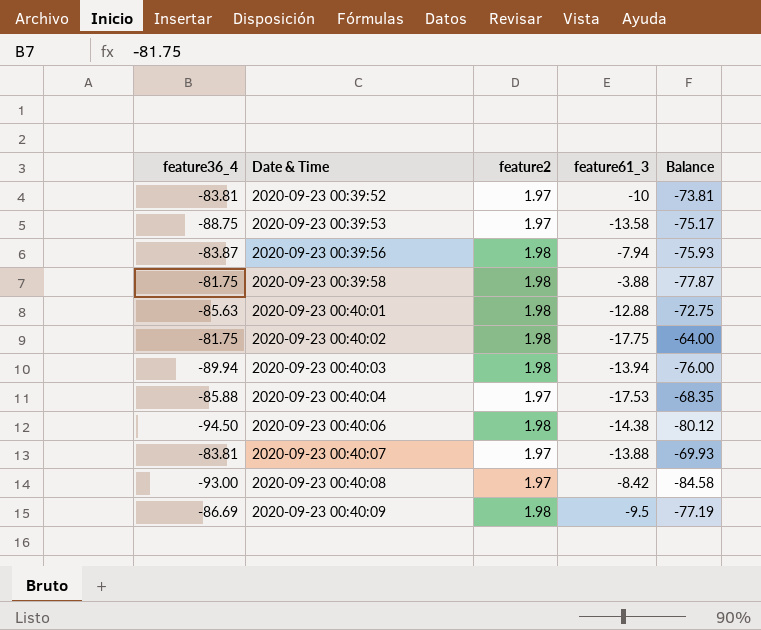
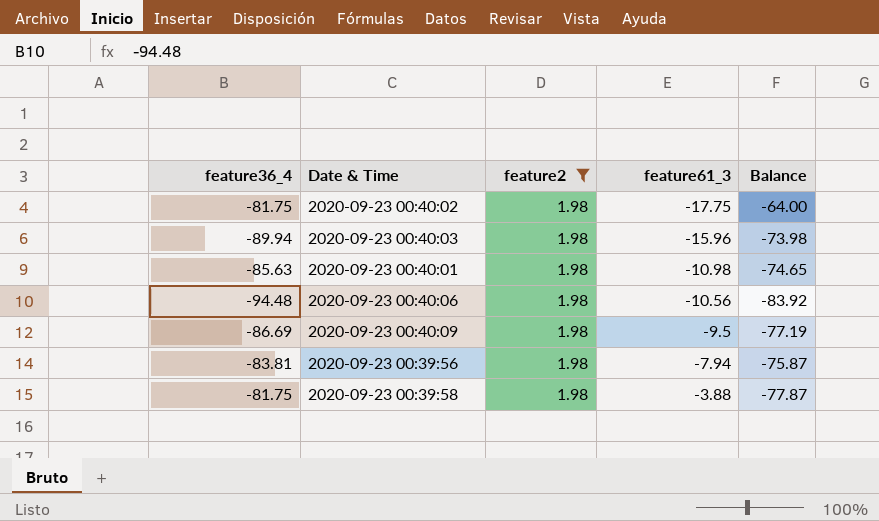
filter: none -> feature2 = 1.98
row order: Date & Time ascending -> feature61_3 ascending
2020-09-23 00:40:03 | feature61_3: -13.94 -> -15.96
2020-09-23 00:40:03 | Balance: -76.00 -> -73.98
2020-09-23 00:40:01 | feature61_3: -12.88 -> -10.98
2020-09-23 00:40:01 | Balance: -72.75 -> -74.65
2020-09-23 00:40:06 | feature36_4: -94.50 -> -94.48
2020-09-23 00:40:06 | feature61_3: -14.38 -> -10.56
2020-09-23 00:40:06 | Balance: -80.12 -> -83.92
2020-09-23 00:39:56 | feature36_4: -83.87 -> -83.81
2020-09-23 00:39:56 | Balance: -75.93 -> -75.87

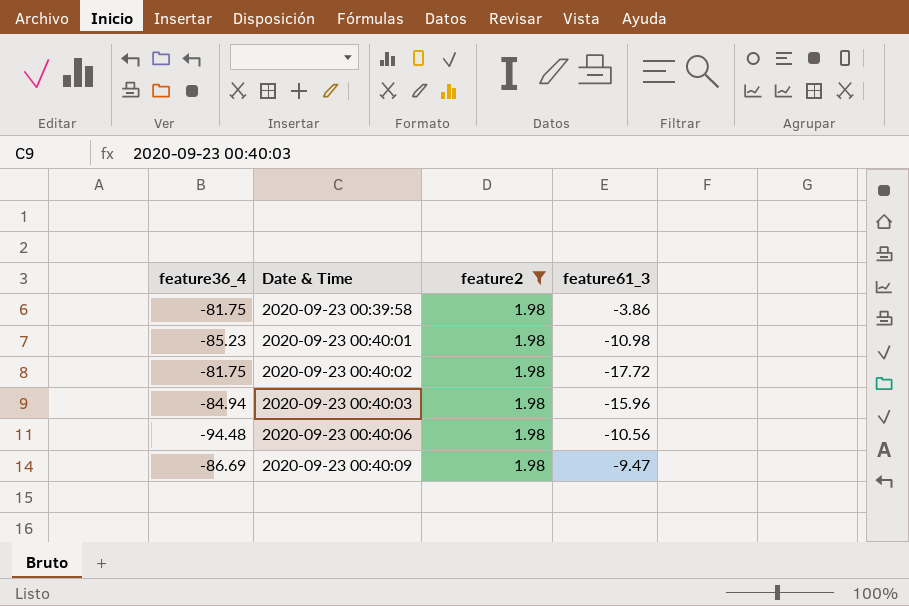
row order: feature61_3 ascending -> Date & Time ascending
column Balance | formula: [feature36_4] - [feature61_3] -> none
row 2020-09-23 00:39:56: -83.81 | 1.98 | -7.94 | -75.87 -> none
2020-09-23 00:39:58 | feature61_3: -3.88 -> -3.86
2020-09-23 00:40:01 | feature36_4: -85.63 -> -85.23
2020-09-23 00:40:02 | feature61_3: -17.75 -> -17.72
2020-09-23 00:40:03 | feature36_4: -89.94 -> -84.94
2020-09-23 00:40:09 | feature61_3: -9.5 -> -9.47

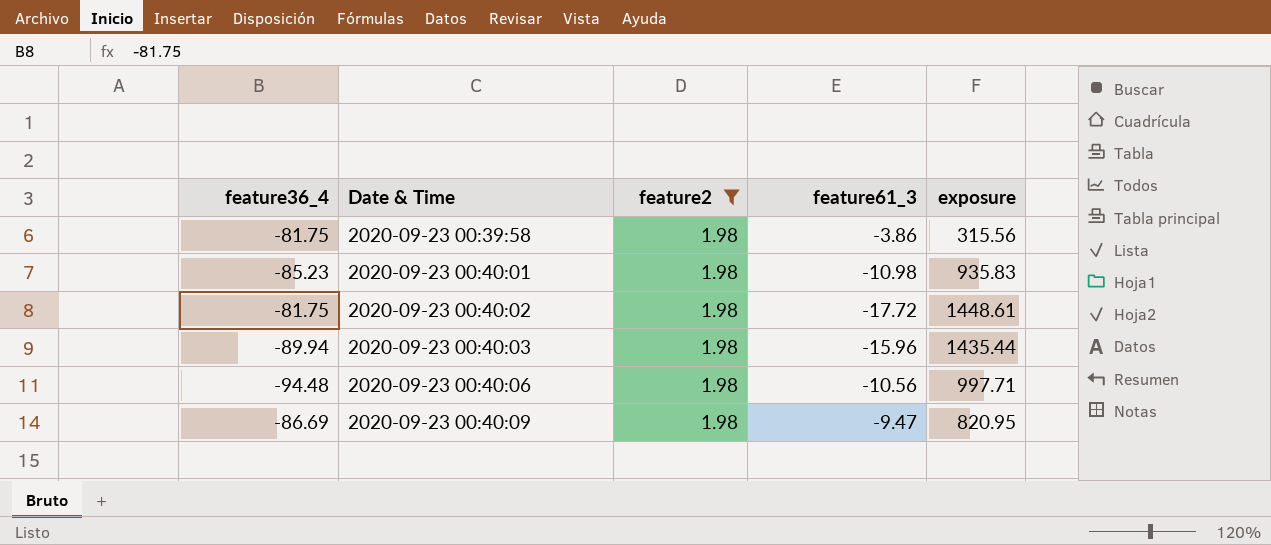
column exposure | formula: none -> [feature36_4] * [feature61_3]
2020-09-23 00:40:03 | feature36_4: -84.94 -> -89.94

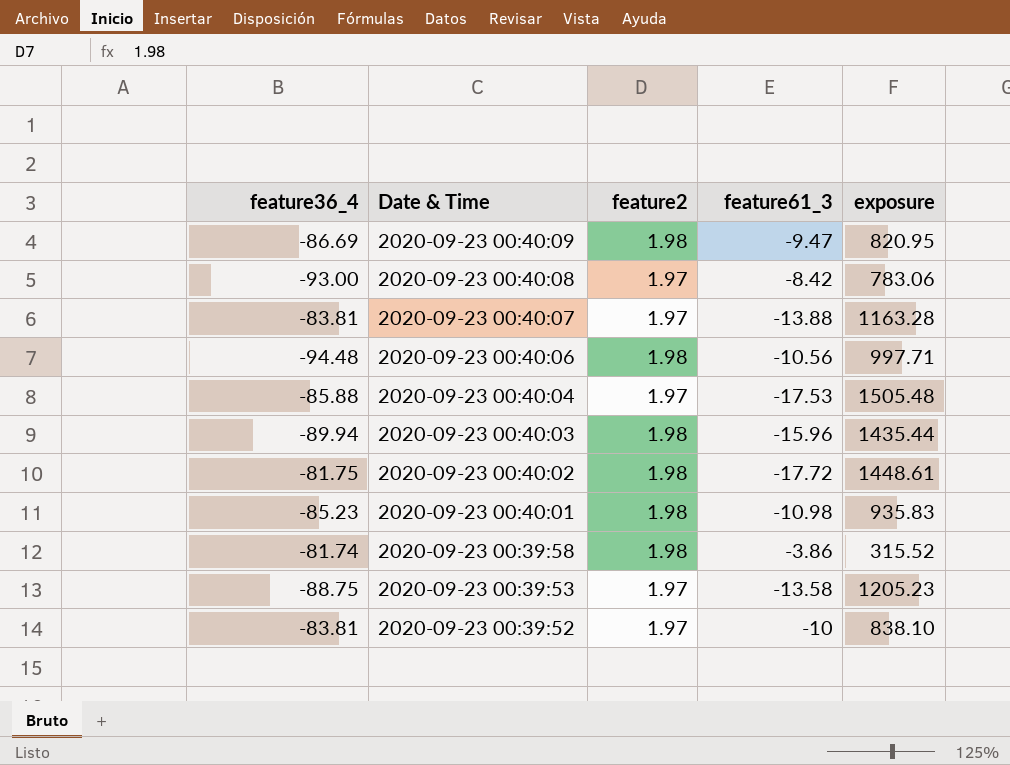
filter: feature2 = 1.98 -> none
row order: Date & Time ascending -> Date & Time descending
2020-09-23 00:39:58 | feature36_4: -81.75 -> -81.74
2020-09-23 00:39:58 | exposure: 315.56 -> 315.52

